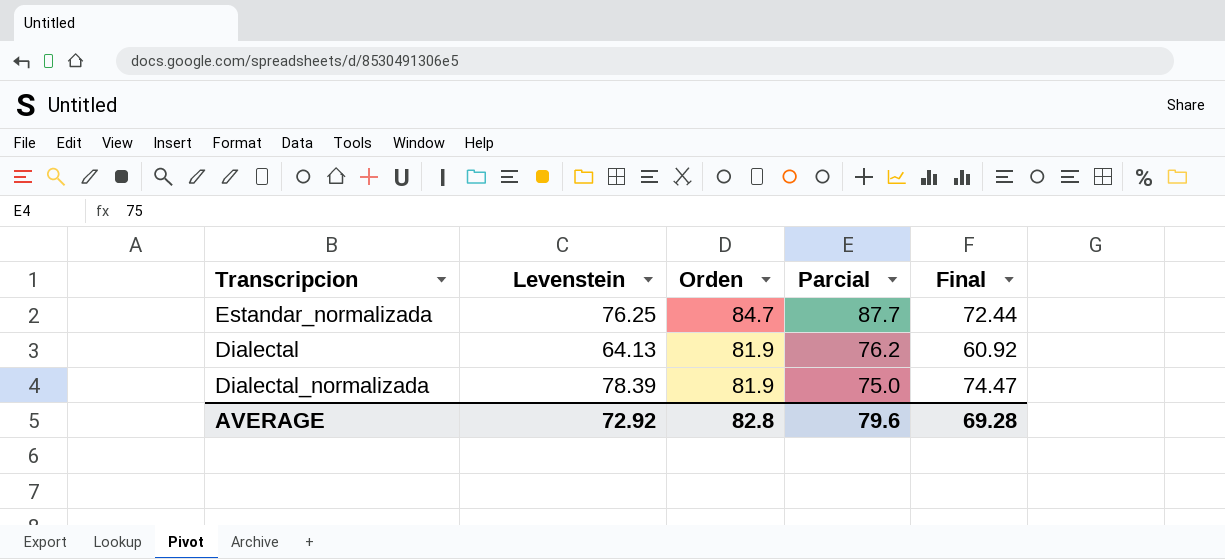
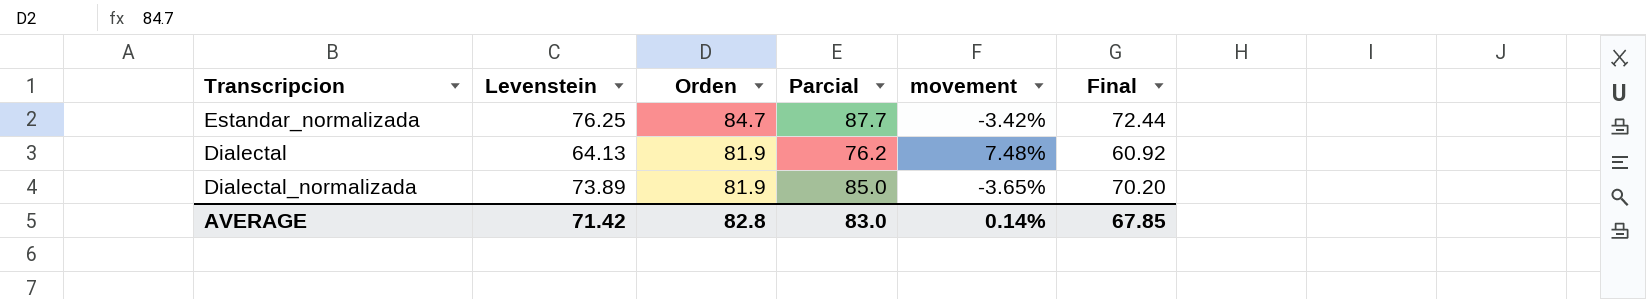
column movement | formula: none -> ([Orden] - [Parcial]) / [Parcial]
Dialectal_normalizada | Levenstein: 78.39 -> 73.89
Dialectal_normalizada | Parcial: 75.0 -> 85.0
Dialectal_normalizada | Final: 74.47 -> 70.20
AVERAGE | Levenstein: 72.92 -> 71.42
AVERAGE | Parcial: 79.6 -> 83.0
AVERAGE | Final: 69.28 -> 67.85

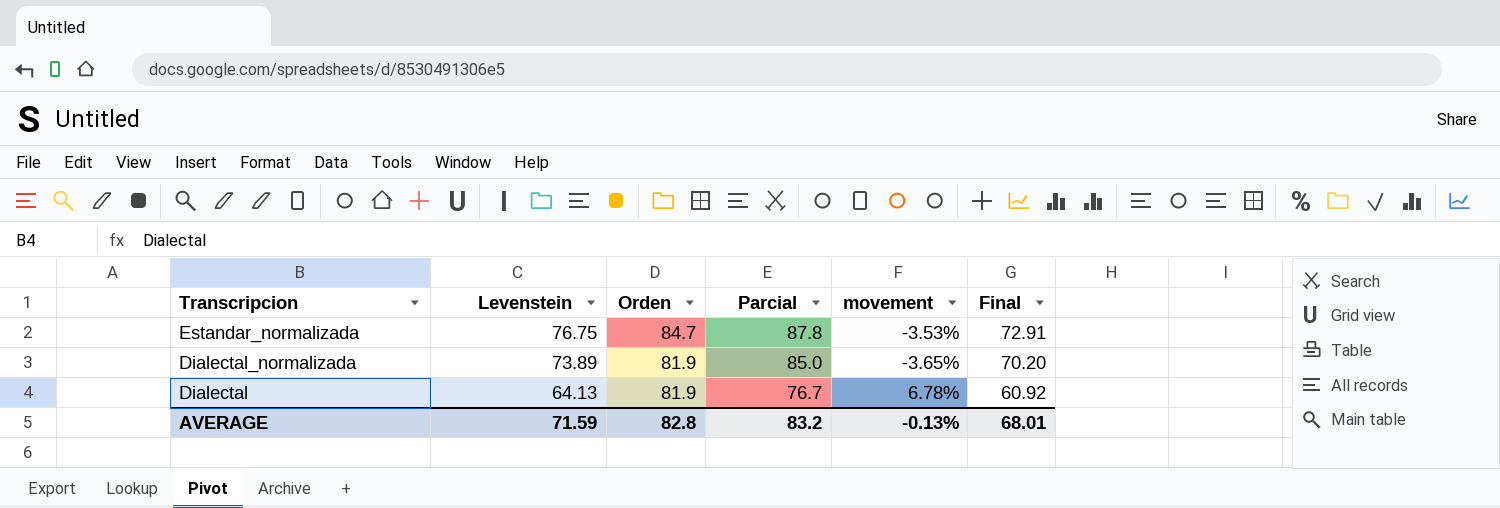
row order: Orden descending -> Transcripcion descending
Estandar_normalizada | Levenstein: 76.25 -> 76.75
Estandar_normalizada | Parcial: 87.7 -> 87.8
Estandar_normalizada | movement: -3.42% -> -3.53%
Estandar_normalizada | Final: 72.44 -> 72.91
Dialectal | Parcial: 76.2 -> 76.7
Dialectal | movement: 7.48% -> 6.78%
AVERAGE | Levenstein: 71.42 -> 71.59
AVERAGE | Parcial: 83.0 -> 83.2
AVERAGE | movement: 0.14% -> -0.13%
AVERAGE | Final: 67.85 -> 68.01

